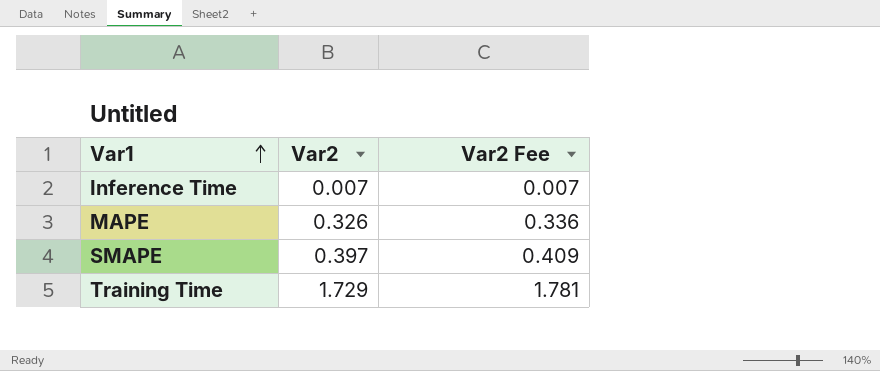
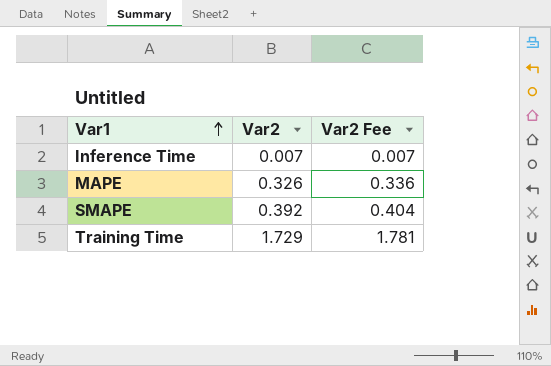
SMAPE | Var2: 0.397 -> 0.392
SMAPE | Var2 Fee: 0.409 -> 0.404

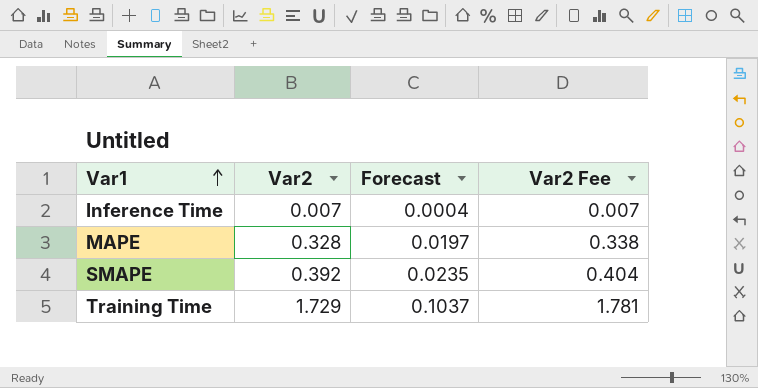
column Forecast | formula: none -> [Var2] * 0.06
MAPE | Var2: 0.326 -> 0.328
MAPE | Var2 Fee: 0.336 -> 0.338

